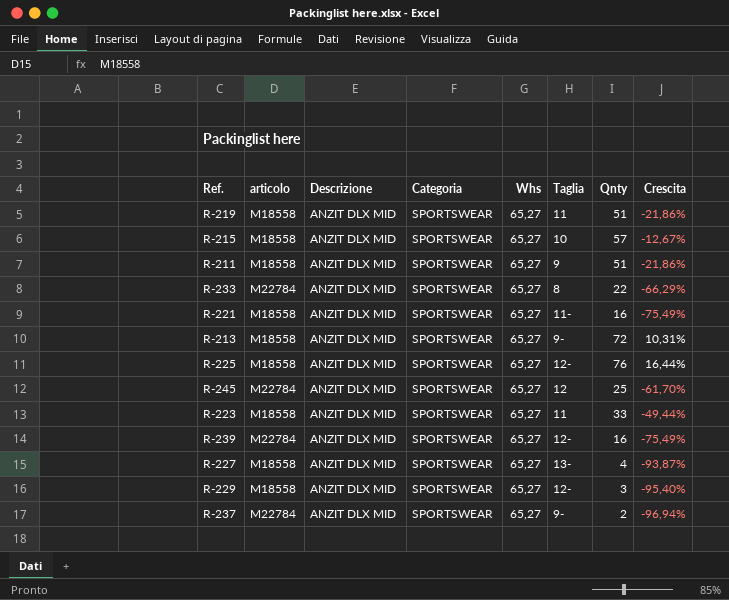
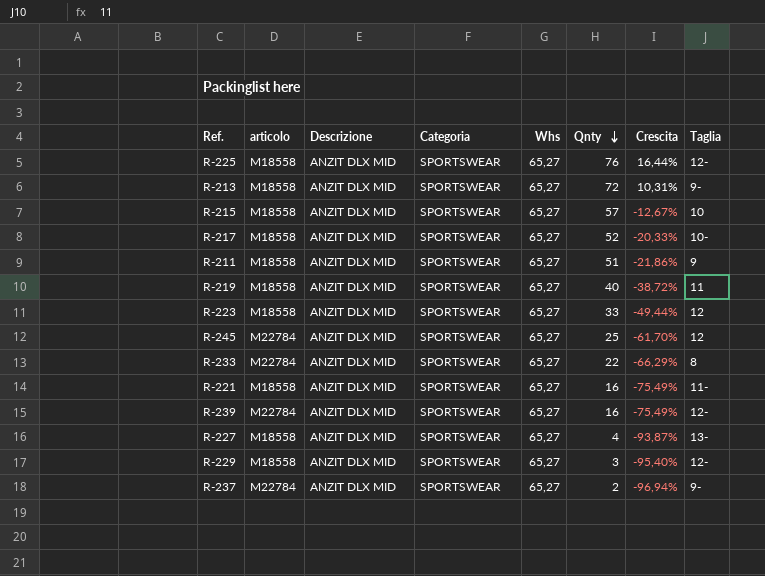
row order: none -> Qnty descending
column Taglia | position: 6 -> 8
row R-217: none -> M18558 | ANZIT DLX MID | SPORTSWEAR | 65,27 | 52 | -20,33% | 10-
R-219 | Qnty: 51 -> 40
R-219 | Crescita: -21,86% -> -38,72%
R-223 | Taglia: 11 -> 12

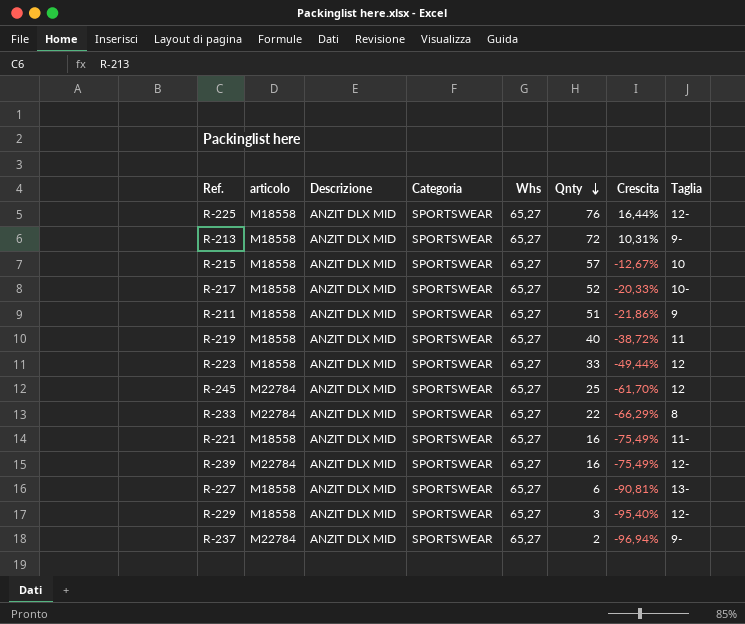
R-227 | Qnty: 4 -> 6
R-227 | Crescita: -93,87% -> -90,81%

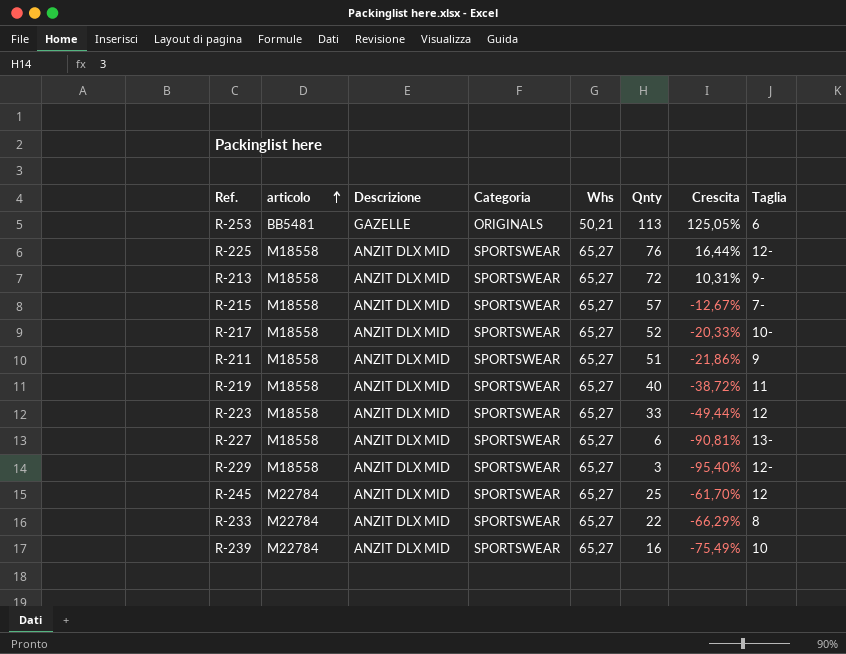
row order: Qnty descending -> articolo ascending
row R-221: M18558 | ANZIT DLX MID | SPORTSWEAR | 65,27 | 16 | -75,49% | 11- -> none
row R-237: M22784 | ANZIT DLX MID | SPORTSWEAR | 65,27 | 2 | -96,94% | 9- -> none
row R-253: none -> BB5481 | GAZELLE | ORIGINALS | 50,21 | 113 | 125,05% | 6
R-215 | Taglia: 10 -> 7-
R-239 | Taglia: 12- -> 10

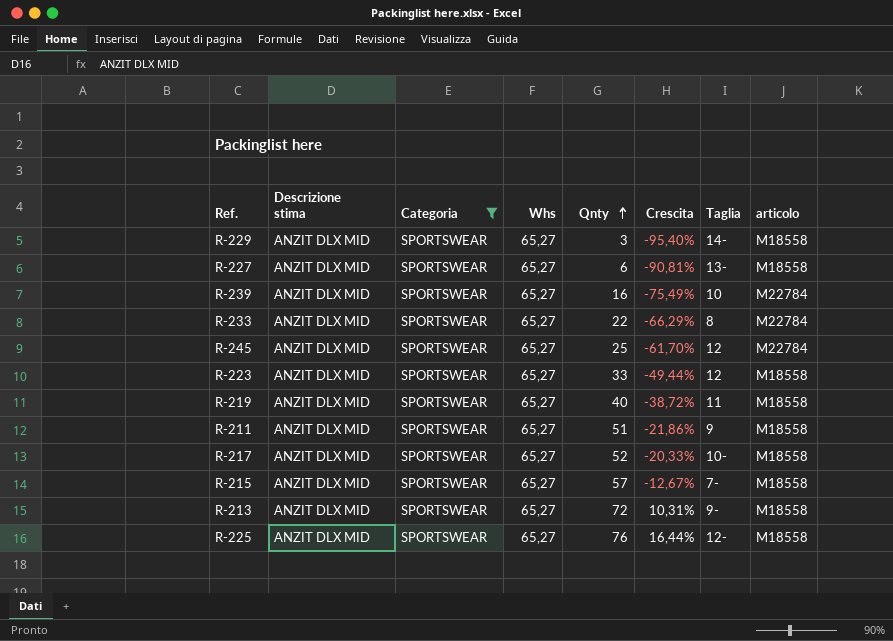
filter: none -> Categoria = SPORTSWEAR
row order: articolo ascending -> Qnty ascending
column name: Descrizione -> Descrizione stima
column articolo | position: 2 -> 8
R-229 | Taglia: 12- -> 14-

